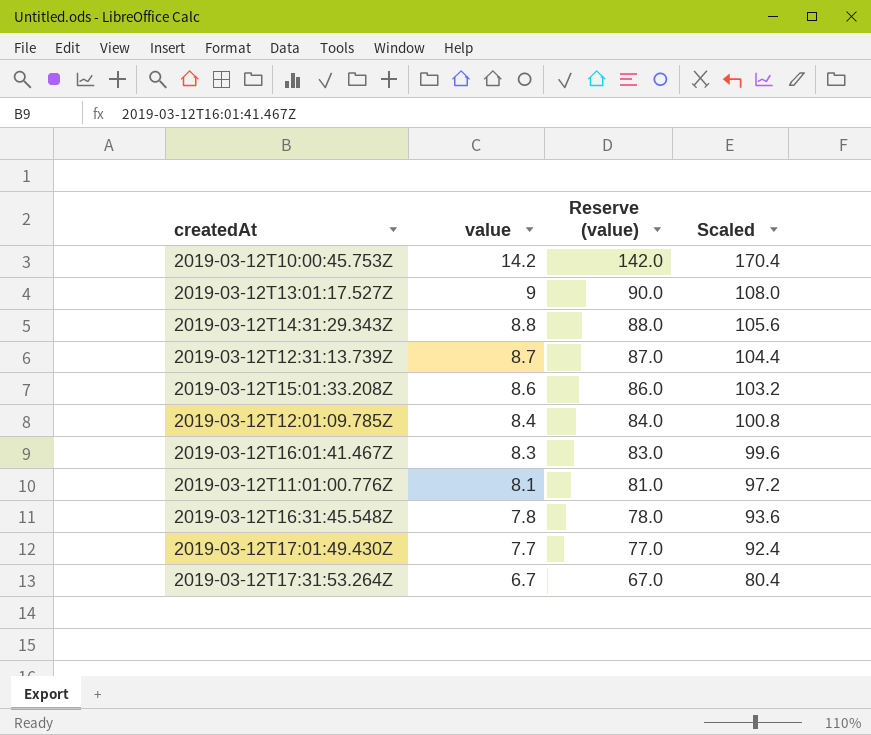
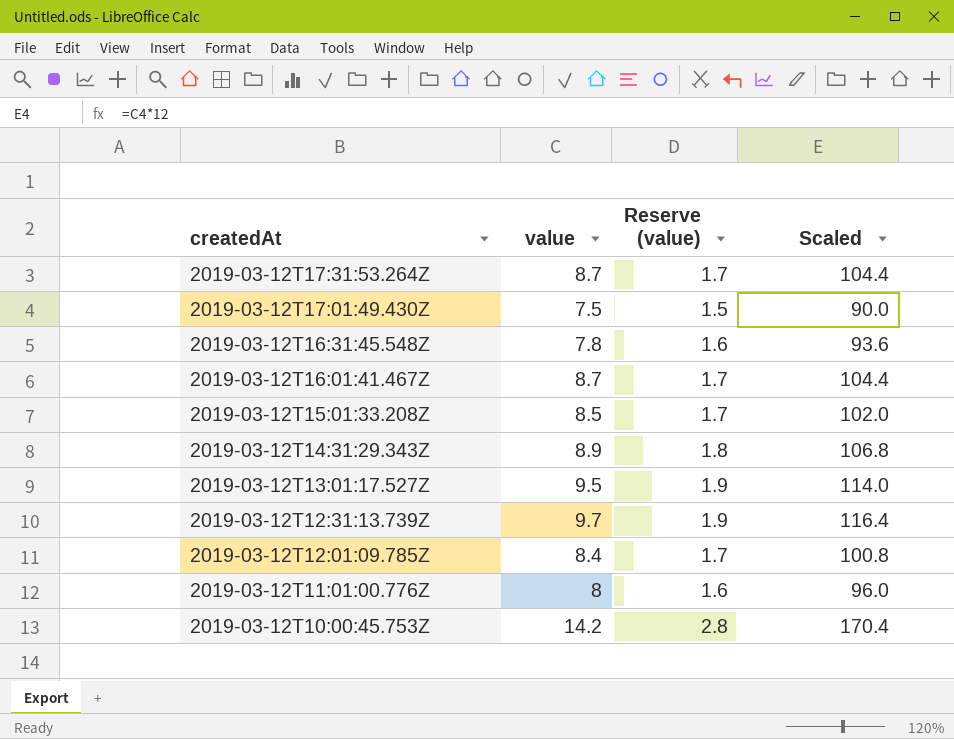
row order: value descending -> createdAt descending
column Reserve (value) | formula: [value] * 10 -> [value] * 0.2
2019-03-12T17:31:53.264Z | value: 6.7 -> 8.7
2019-03-12T17:31:53.264Z | Scaled: 80.4 -> 104.4
2019-03-12T17:01:49.430Z | value: 7.7 -> 7.5
2019-03-12T17:01:49.430Z | Scaled: 92.4 -> 90.0
2019-03-12T16:01:41.467Z | value: 8.3 -> 8.7
2019-03-12T16:01:41.467Z | Scaled: 99.6 -> 104.4
2019-03-12T15:01:33.208Z | value: 8.6 -> 8.5
2019-03-12T15:01:33.208Z | Scaled: 103.2 -> 102.0
2019-03-12T14:31:29.343Z | value: 8.8 -> 8.9
2019-03-12T14:31:29.343Z | Scaled: 105.6 -> 106.8
2019-03-12T13:01:17.527Z | value: 9 -> 9.5
2019-03-12T13:01:17.527Z | Scaled: 108.0 -> 114.0
2019-03-12T12:31:13.739Z | value: 8.7 -> 9.7
2019-03-12T12:31:13.739Z | Scaled: 104.4 -> 116.4
2019-03-12T11:01:00.776Z | value: 8.1 -> 8
2019-03-12T11:01:00.776Z | Scaled: 97.2 -> 96.0

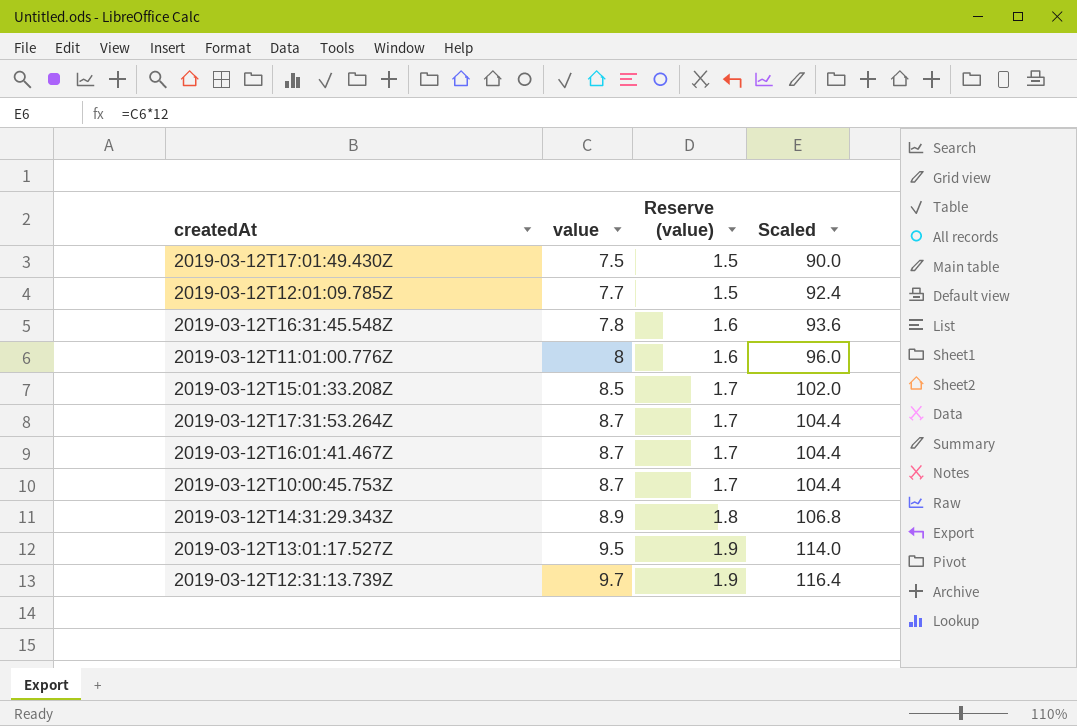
row order: createdAt descending -> value ascending
2019-03-12T12:01:09.785Z | value: 8.4 -> 7.7
2019-03-12T12:01:09.785Z | Reserve (value): 1.7 -> 1.5
2019-03-12T12:01:09.785Z | Scaled: 100.8 -> 92.4
2019-03-12T10:00:45.753Z | value: 14.2 -> 8.7
2019-03-12T10:00:45.753Z | Reserve (value): 2.8 -> 1.7
2019-03-12T10:00:45.753Z | Scaled: 170.4 -> 104.4

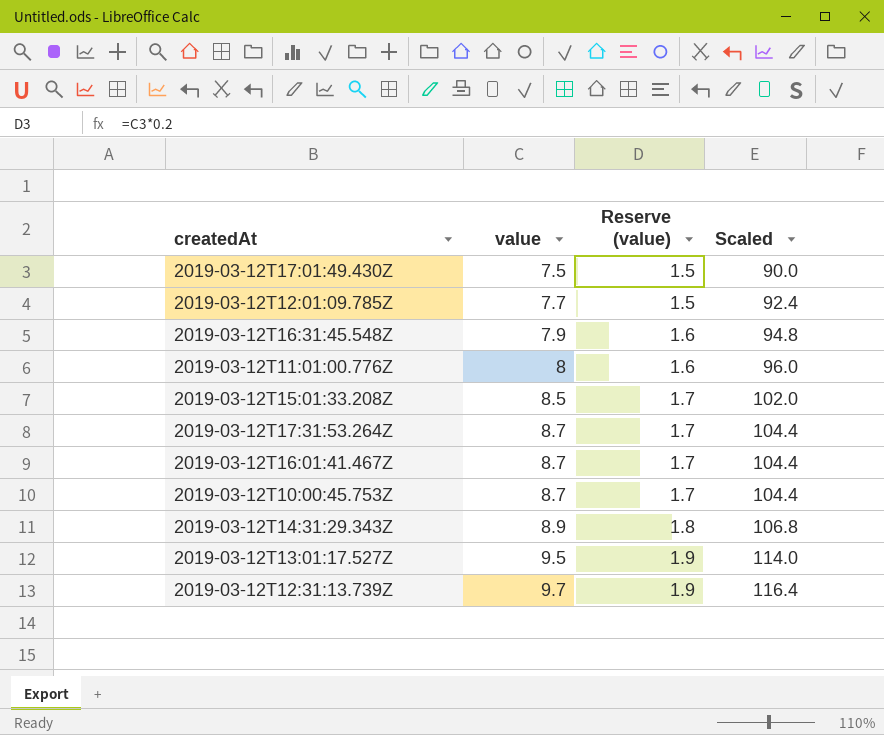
2019-03-12T16:31:45.548Z | value: 7.8 -> 7.9
2019-03-12T16:31:45.548Z | Scaled: 93.6 -> 94.8

